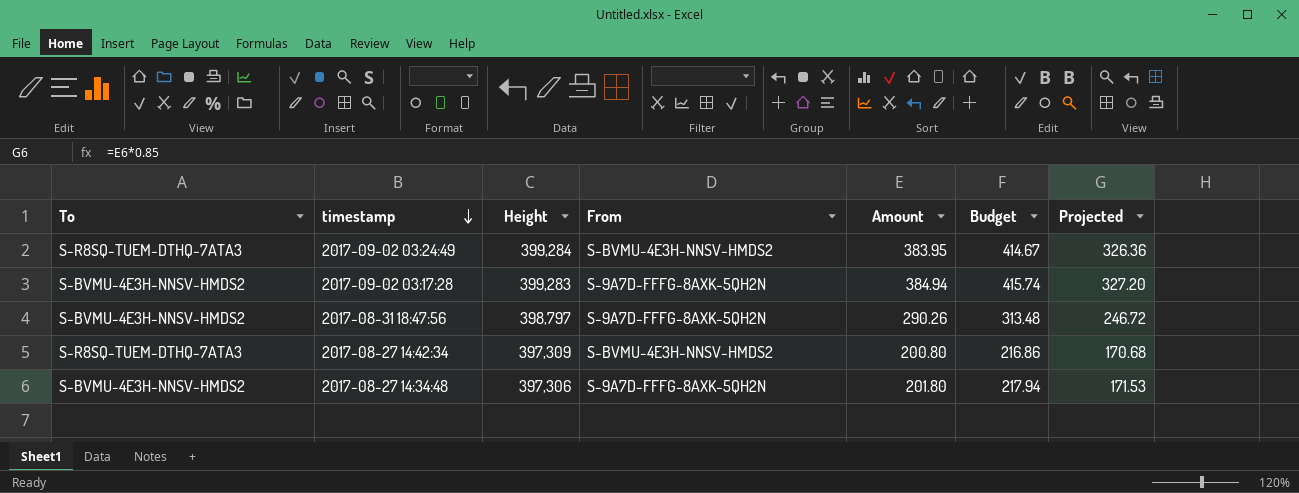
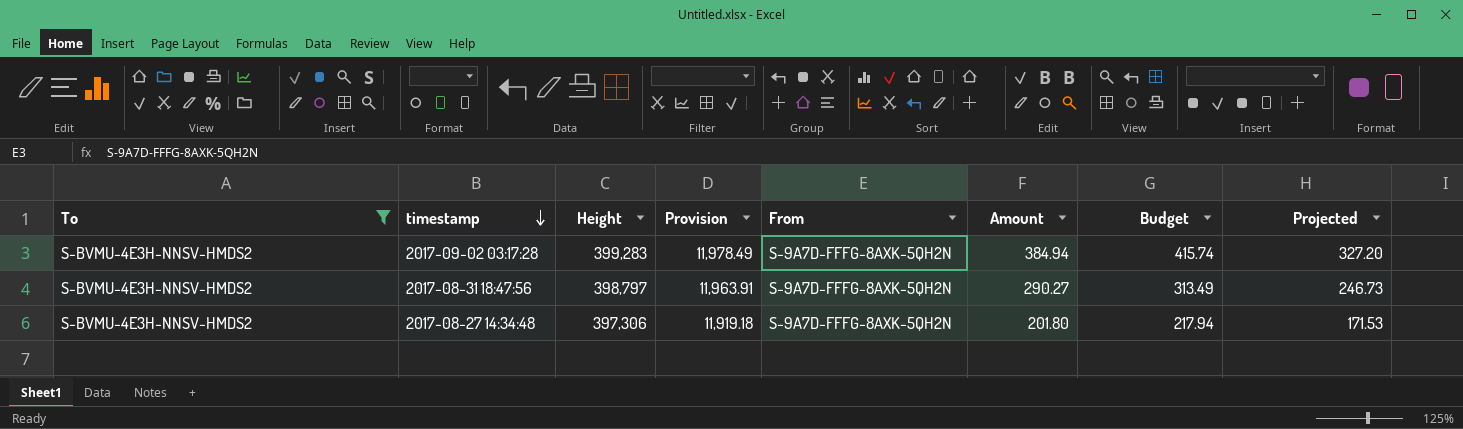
filter: none -> To = S-BVMU-4E3H-NNSV-HMDS2
column Provision | formula: none -> [Height] * 0.03
2017-08-31 18:47:56 | Amount: 290.26 -> 290.27
2017-08-31 18:47:56 | Budget: 313.48 -> 313.49
2017-08-31 18:47:56 | Projected: 246.72 -> 246.73

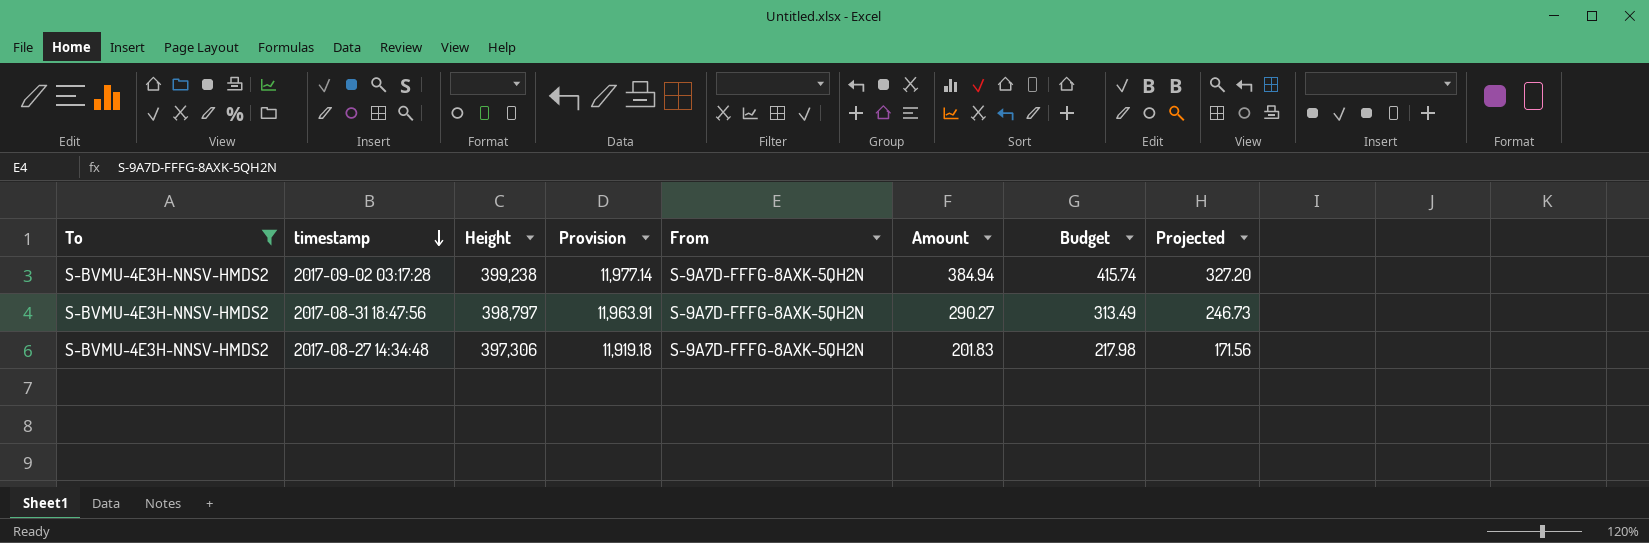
2017-09-02 03:17:28 | Height: 399,283 -> 399,238
2017-09-02 03:17:28 | Provision: 11,978.49 -> 11,977.14
2017-08-27 14:34:48 | Amount: 201.80 -> 201.83
2017-08-27 14:34:48 | Budget: 217.94 -> 217.98
2017-08-27 14:34:48 | Projected: 171.53 -> 171.56

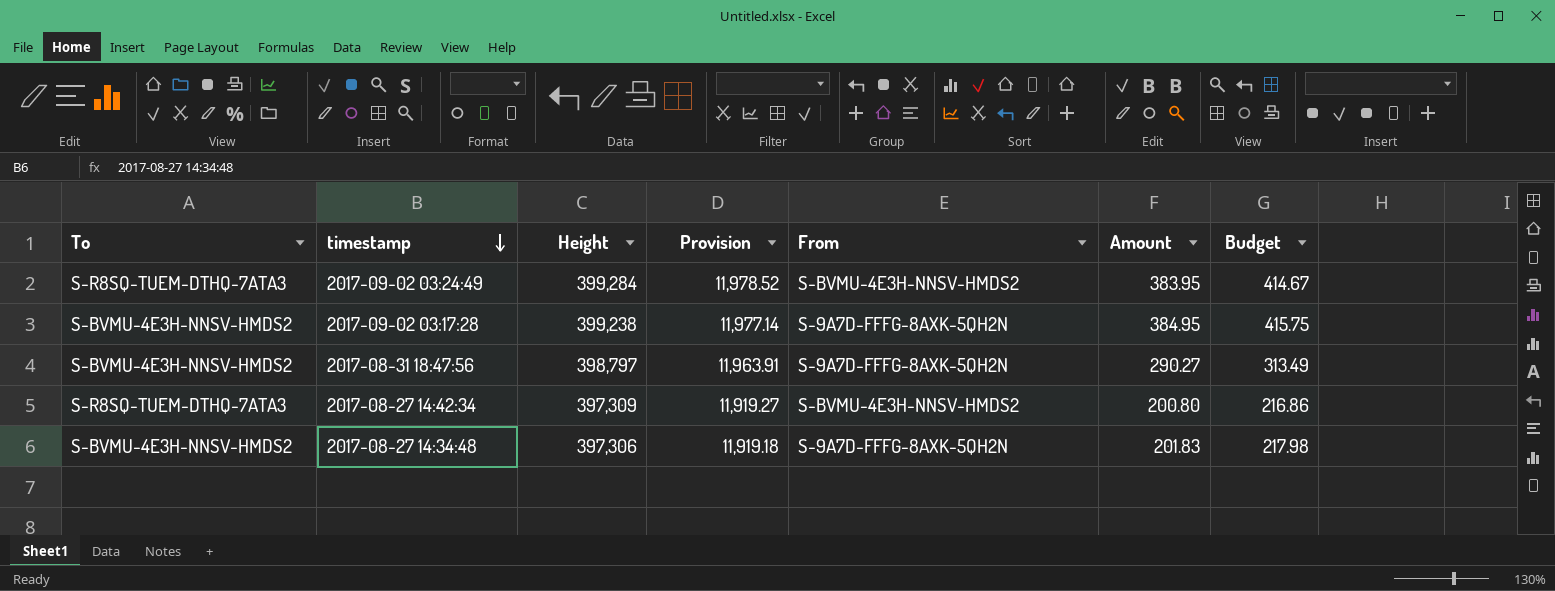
filter: To = S-BVMU-4E3H-NNSV-HMDS2 -> none
column Projected | formula: [Amount] * 0.85 -> none
2017-09-02 03:17:28 | Amount: 384.94 -> 384.95
2017-09-02 03:17:28 | Budget: 415.74 -> 415.75

